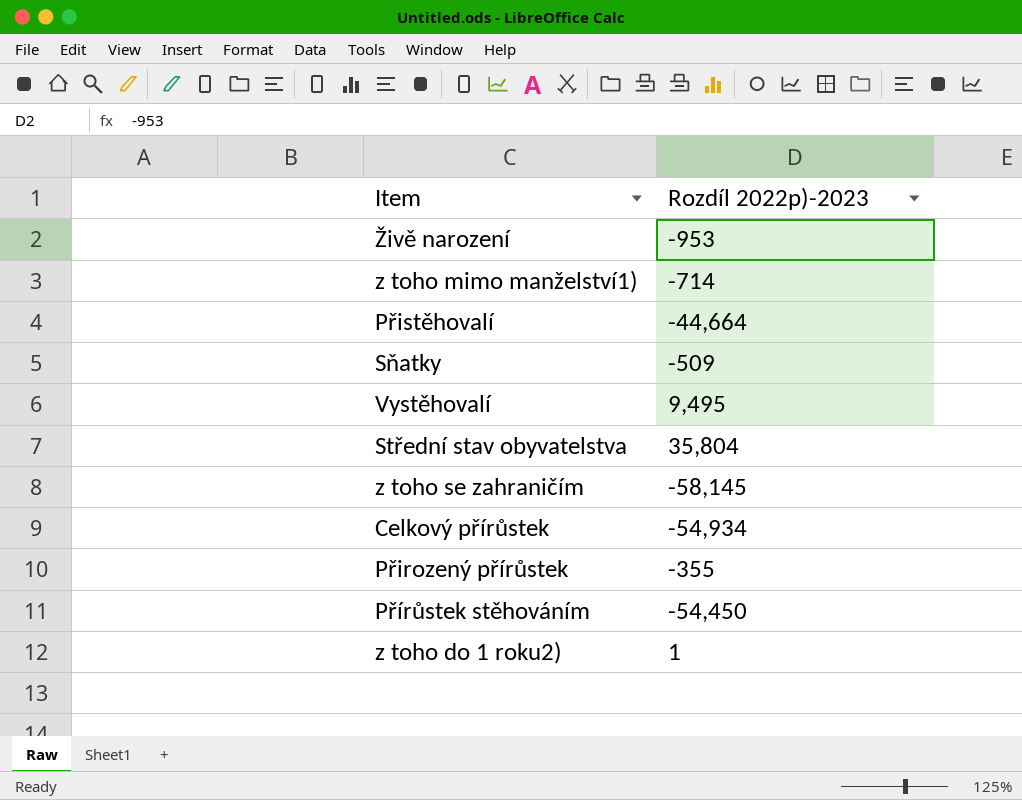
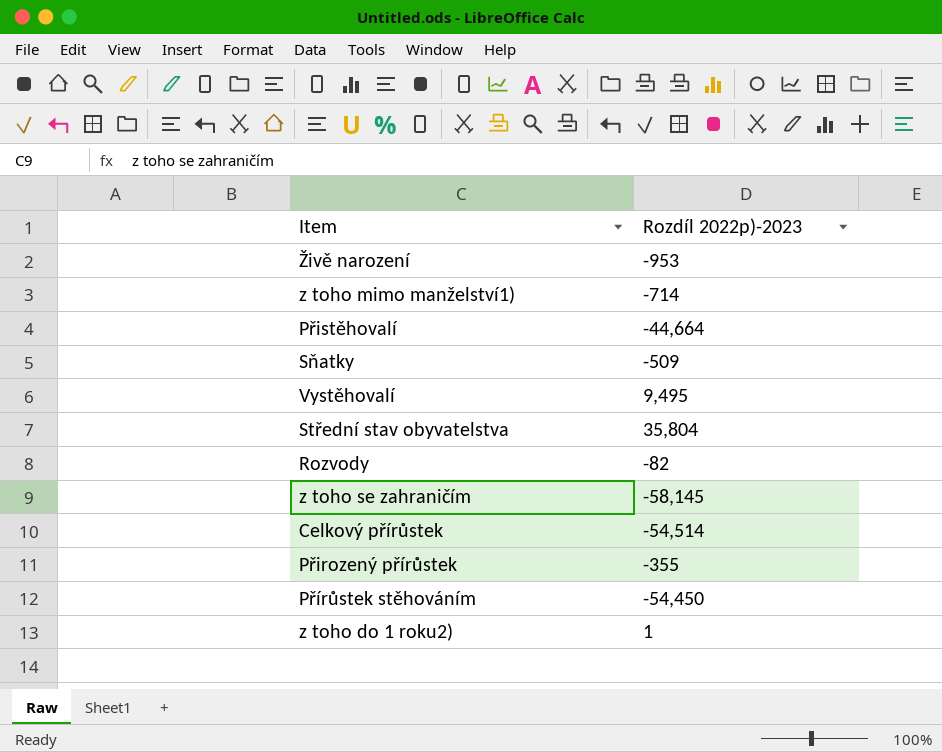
row Rozvody: none -> -82
Celkový přírůstek | Rozdíl 2022p)-2023: -54,934 -> -54,514

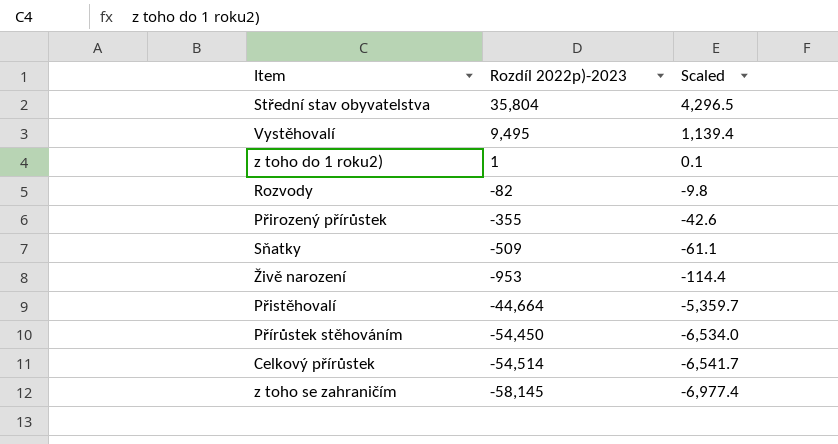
row order: none -> Rozdíl 2022p)-2023 descending
column Scaled | formula: none -> [Rozdíl 2022p)-2023] * 0.12
row z toho mimo manželství1): -714 -> none

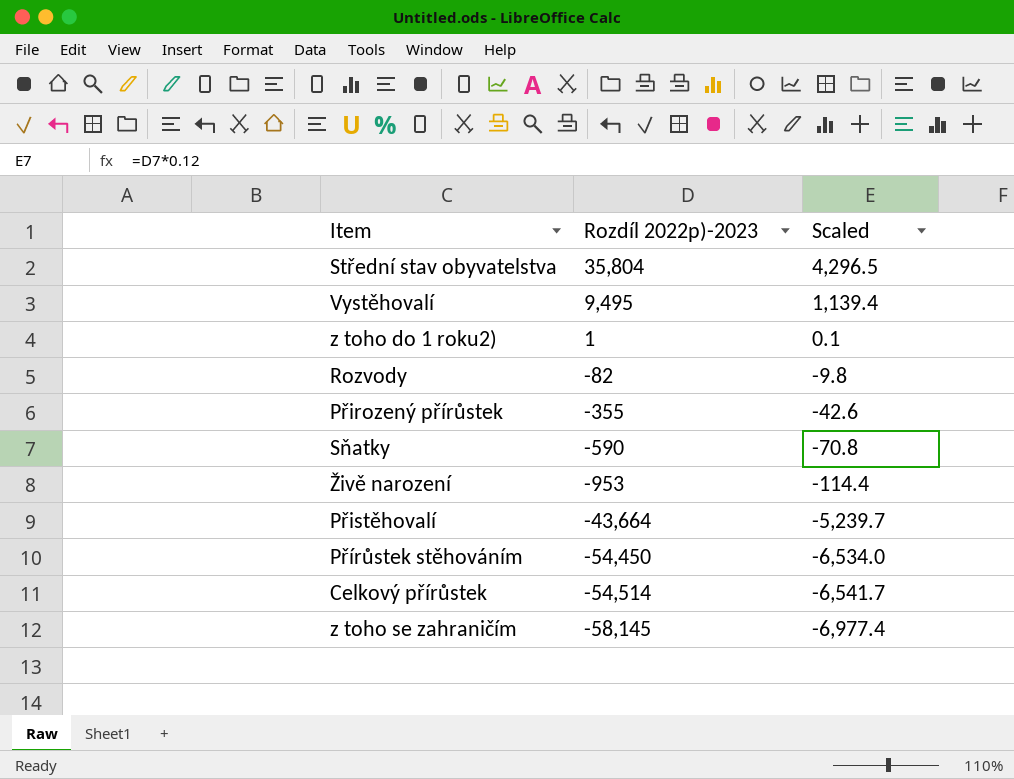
Sňatky | Rozdíl 2022p)-2023: -509 -> -590
Sňatky | Scaled: -61.1 -> -70.8
Přistěhovalí | Rozdíl 2022p)-2023: -44,664 -> -43,664
Přistěhovalí | Scaled: -5,359.7 -> -5,239.7

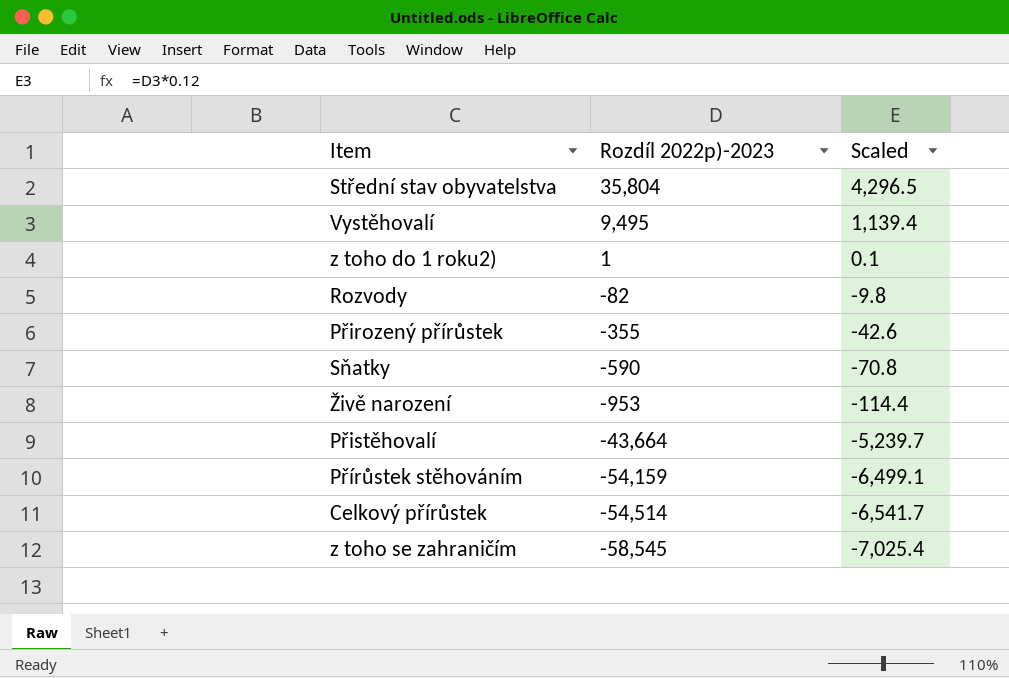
Přírůstek stěhováním | Rozdíl 2022p)-2023: -54,450 -> -54,159
Přírůstek stěhováním | Scaled: -6,534.0 -> -6,499.1
z toho se zahraničím | Rozdíl 2022p)-2023: -58,145 -> -58,545
z toho se zahraničím | Scaled: -6,977.4 -> -7,025.4

